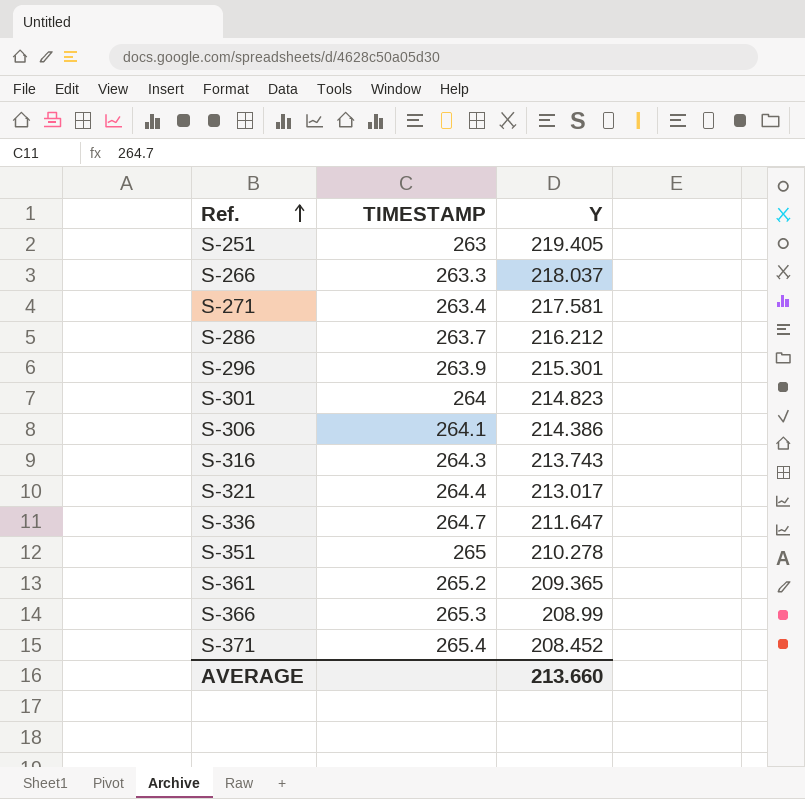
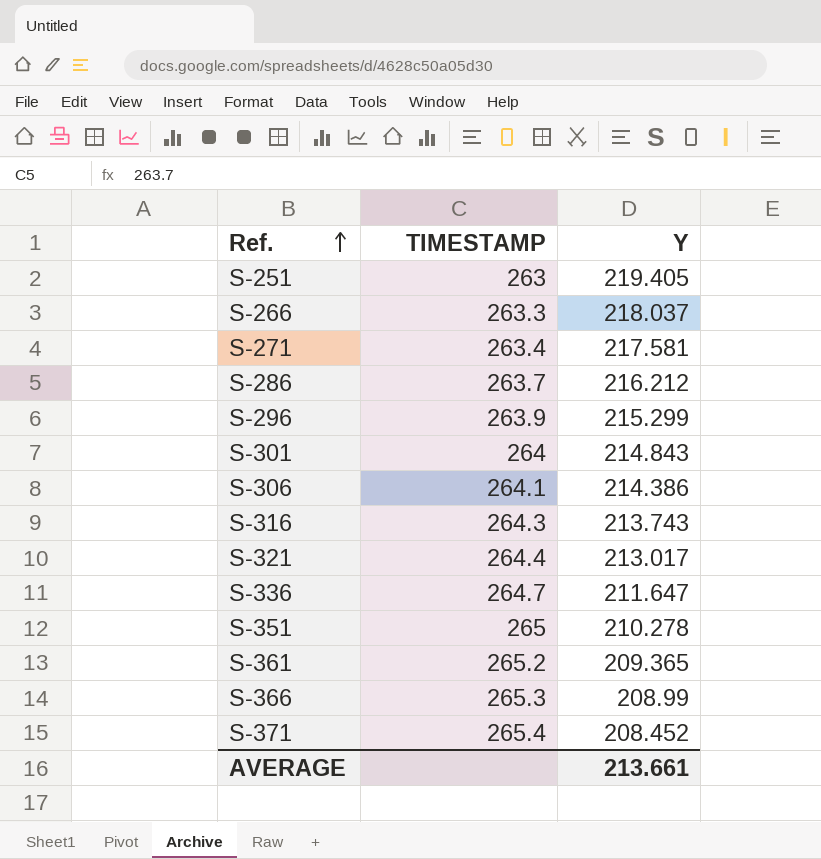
S-296 | Y: 215.301 -> 215.299
S-301 | Y: 214.823 -> 214.843
AVERAGE | Y: 213.660 -> 213.661

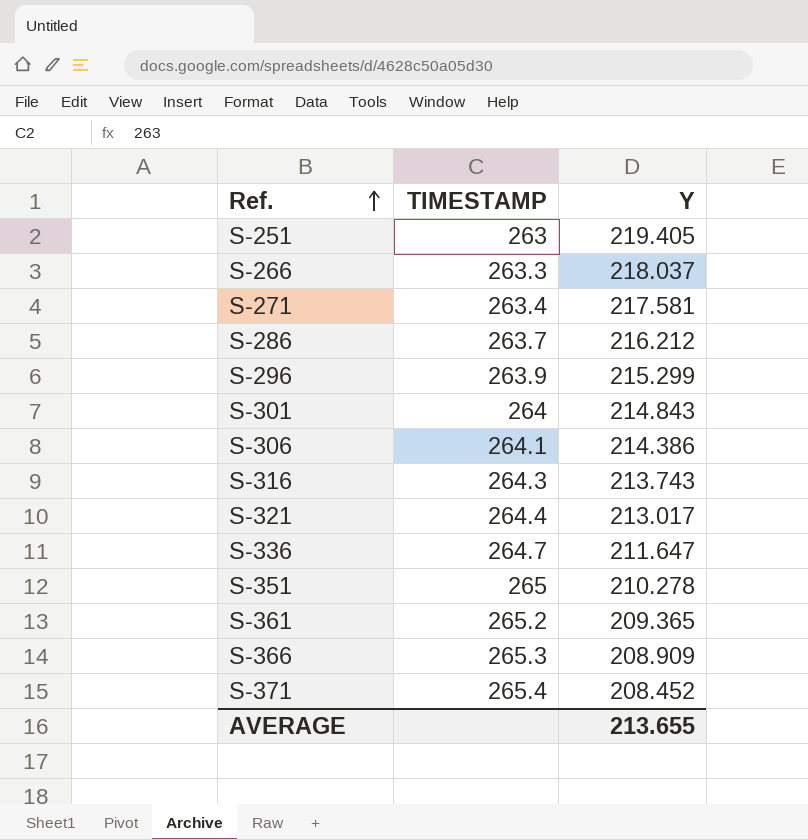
S-366 | Y: 208.99 -> 208.909
AVERAGE | Y: 213.661 -> 213.655

